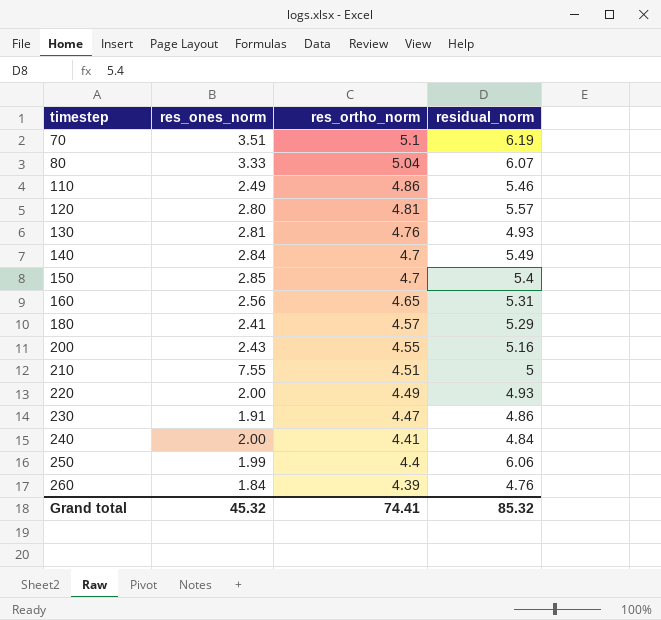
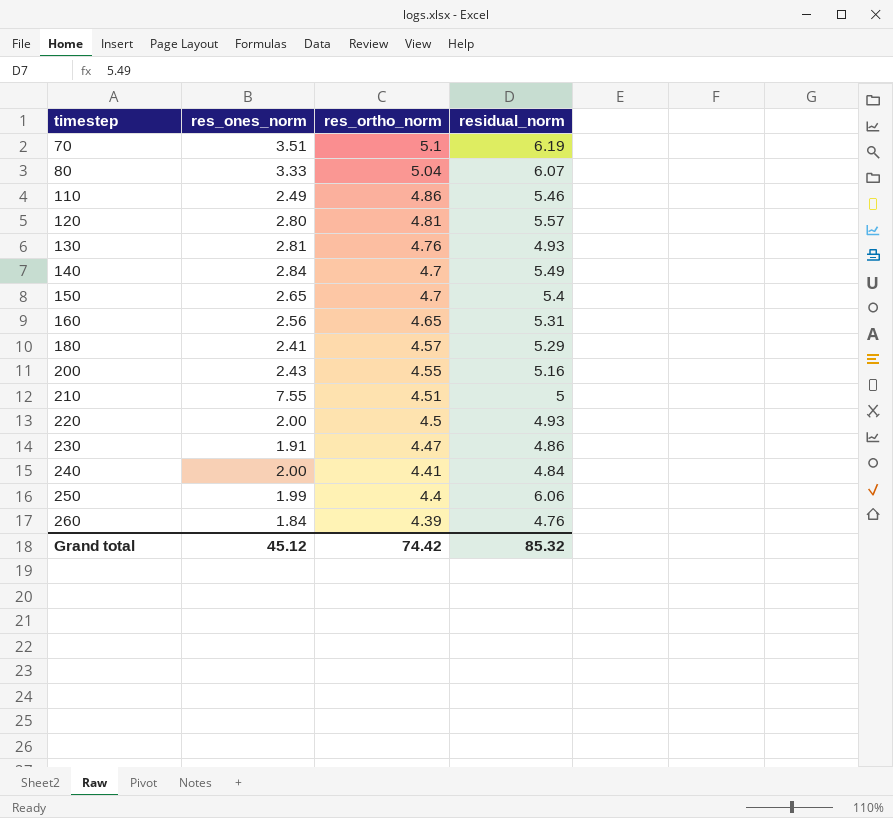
150 | res_ones_norm: 2.85 -> 2.65
220 | res_ortho_norm: 4.49 -> 4.5
Grand total | res_ones_norm: 45.32 -> 45.12
Grand total | res_ortho_norm: 74.41 -> 74.42

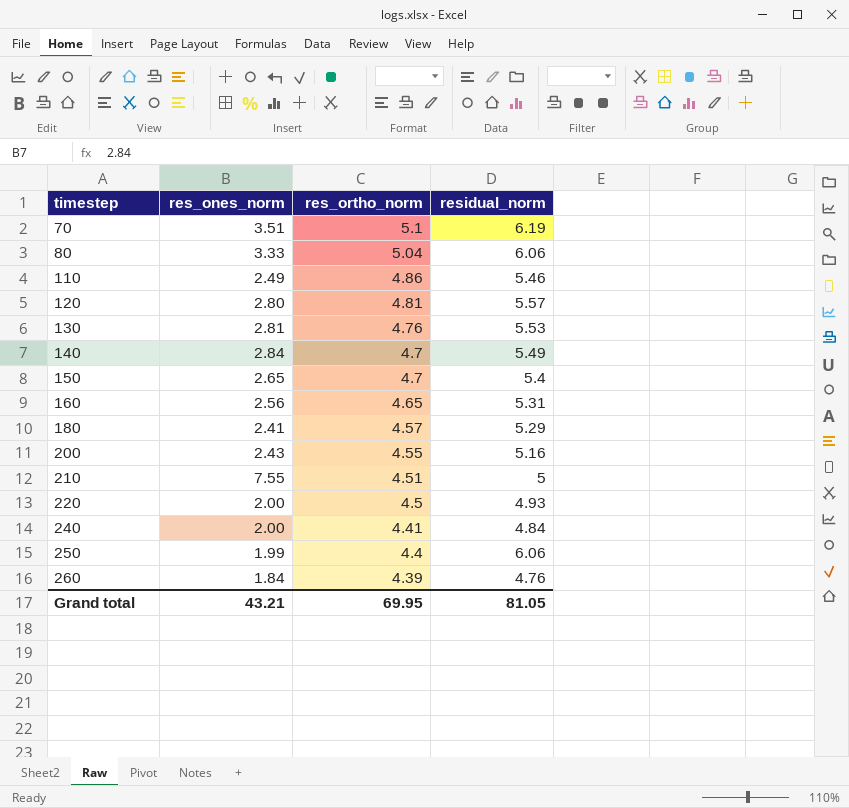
row 230: 1.91 | 4.47 | 4.86 -> none
80 | residual_norm: 6.07 -> 6.06
130 | residual_norm: 4.93 -> 5.53
Grand total | res_ones_norm: 45.12 -> 43.21
Grand total | res_ortho_norm: 74.42 -> 69.95
Grand total | residual_norm: 85.32 -> 81.05

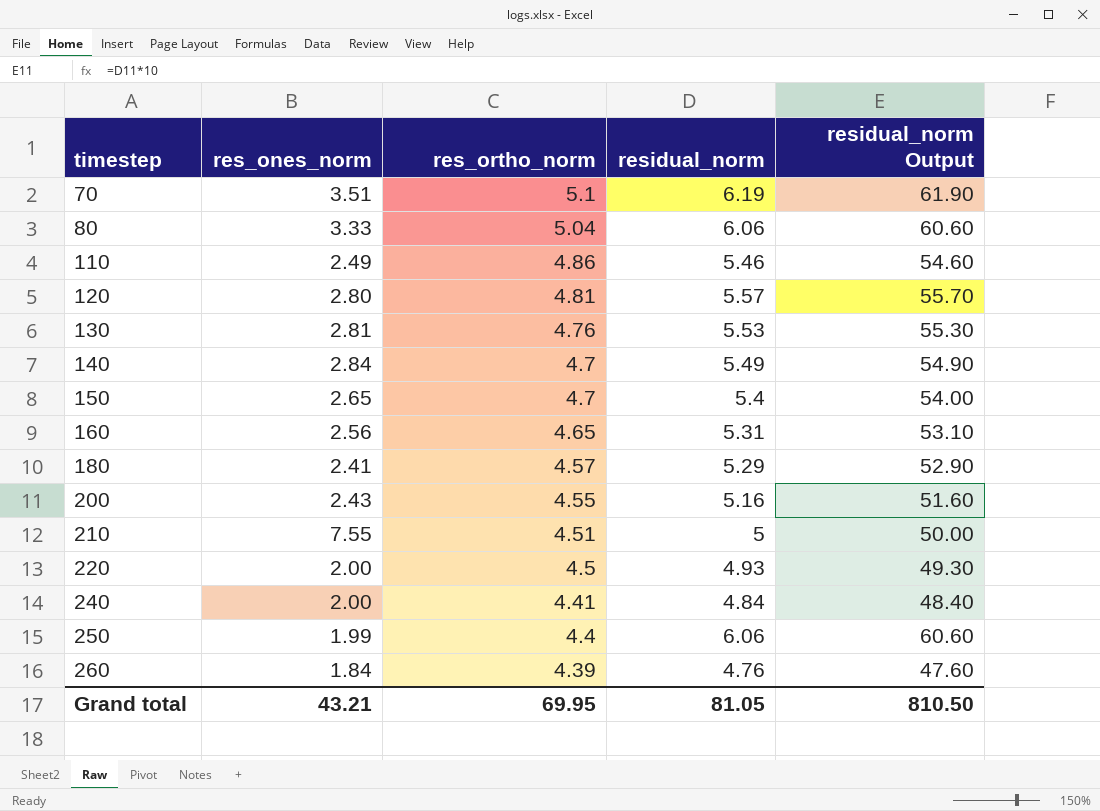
column residual_norm Output | formula: none -> [residual_norm] * 10

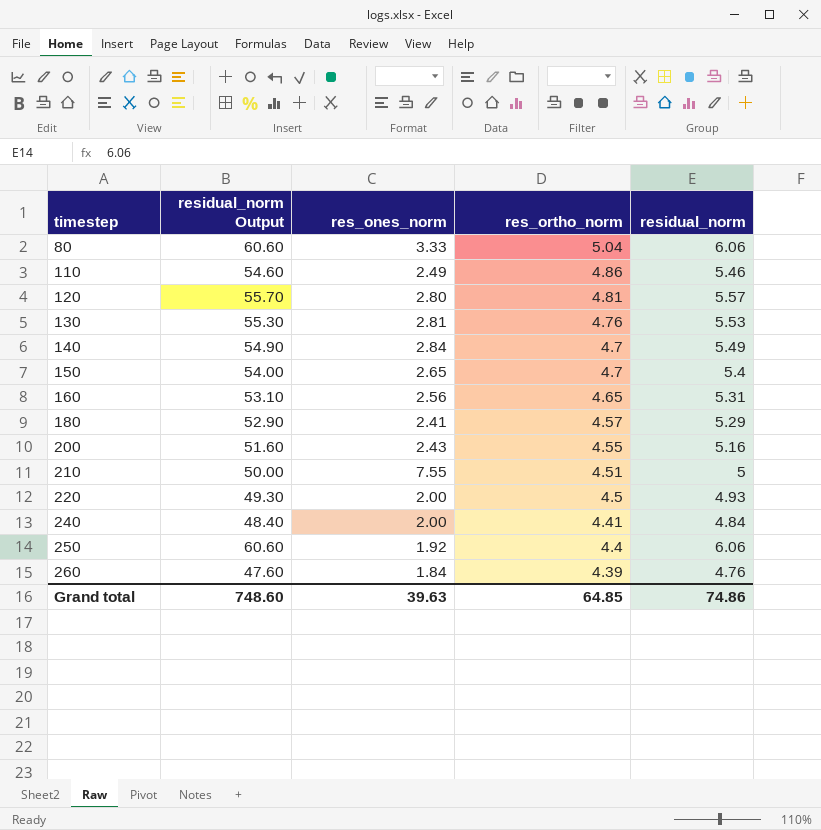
column residual_norm Output | position: 5 -> 2
row 70: 3.51 | 5.1 | 6.19 | 61.90 -> none
250 | res_ones_norm: 1.99 -> 1.92
Grand total | residual_norm Output: 810.50 -> 748.60
Grand total | res_ones_norm: 43.21 -> 39.63
Grand total | res_ortho_norm: 69.95 -> 64.85
Grand total | residual_norm: 81.05 -> 74.86

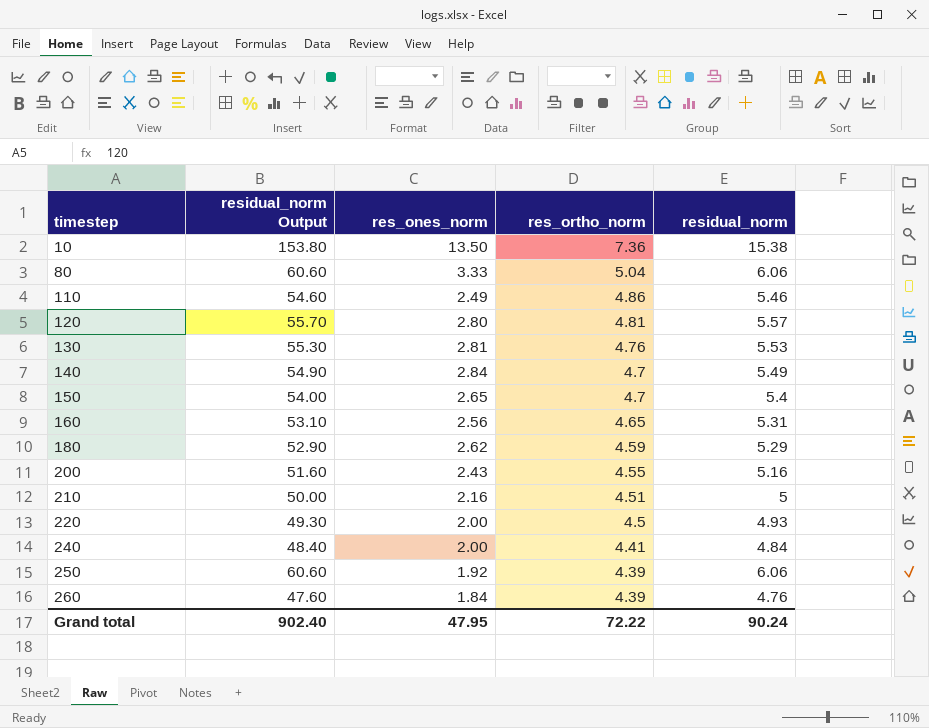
row 10: none -> 153.80 | 13.50 | 7.36 | 15.38
180 | res_ones_norm: 2.41 -> 2.62
180 | res_ortho_norm: 4.57 -> 4.59
210 | res_ones_norm: 7.55 -> 2.16
250 | res_ortho_norm: 4.4 -> 4.39
Grand total | residual_norm Output: 748.60 -> 902.40
Grand total | res_ones_norm: 39.63 -> 47.95
Grand total | res_ortho_norm: 64.85 -> 72.22
Grand total | residual_norm: 74.86 -> 90.24

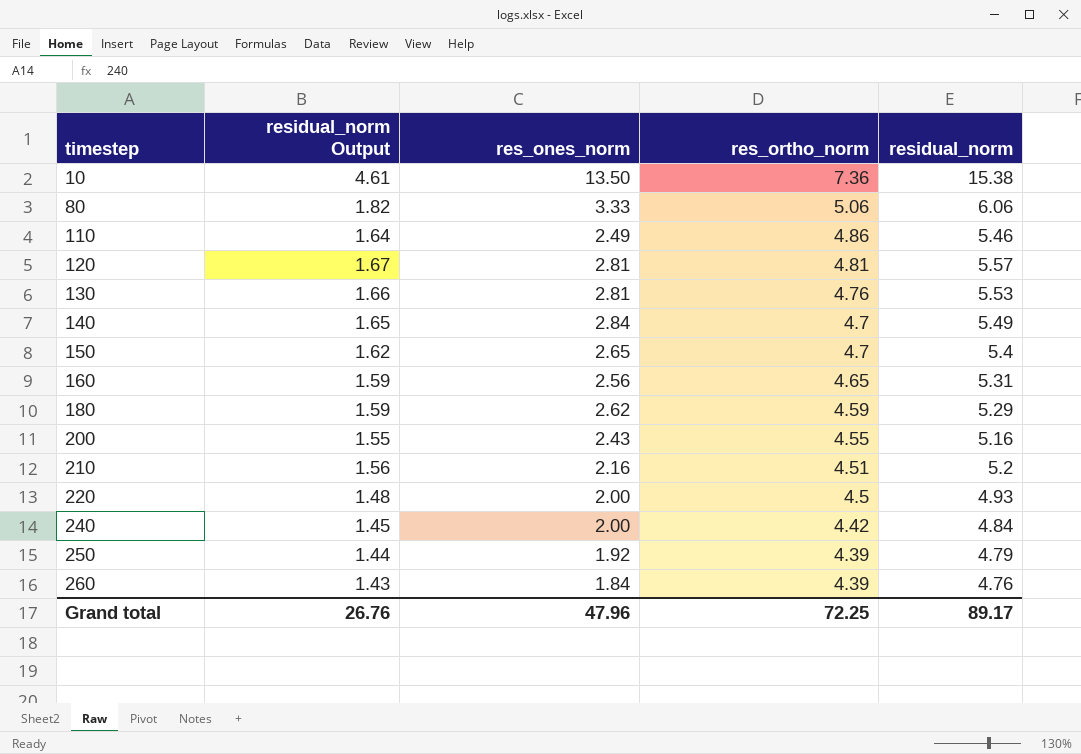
column residual_norm Output | formula: [residual_norm] * 10 -> [residual_norm] * 0.3
80 | res_ortho_norm: 5.04 -> 5.06
120 | res_ones_norm: 2.80 -> 2.81
210 | residual_norm: 5 -> 5.2
240 | res_ortho_norm: 4.41 -> 4.42
250 | residual_norm: 6.06 -> 4.79
Grand total | residual_norm Output: 902.40 -> 26.76
Grand total | res_ones_norm: 47.95 -> 47.96
Grand total | res_ortho_norm: 72.22 -> 72.25
Grand total | residual_norm: 90.24 -> 89.17

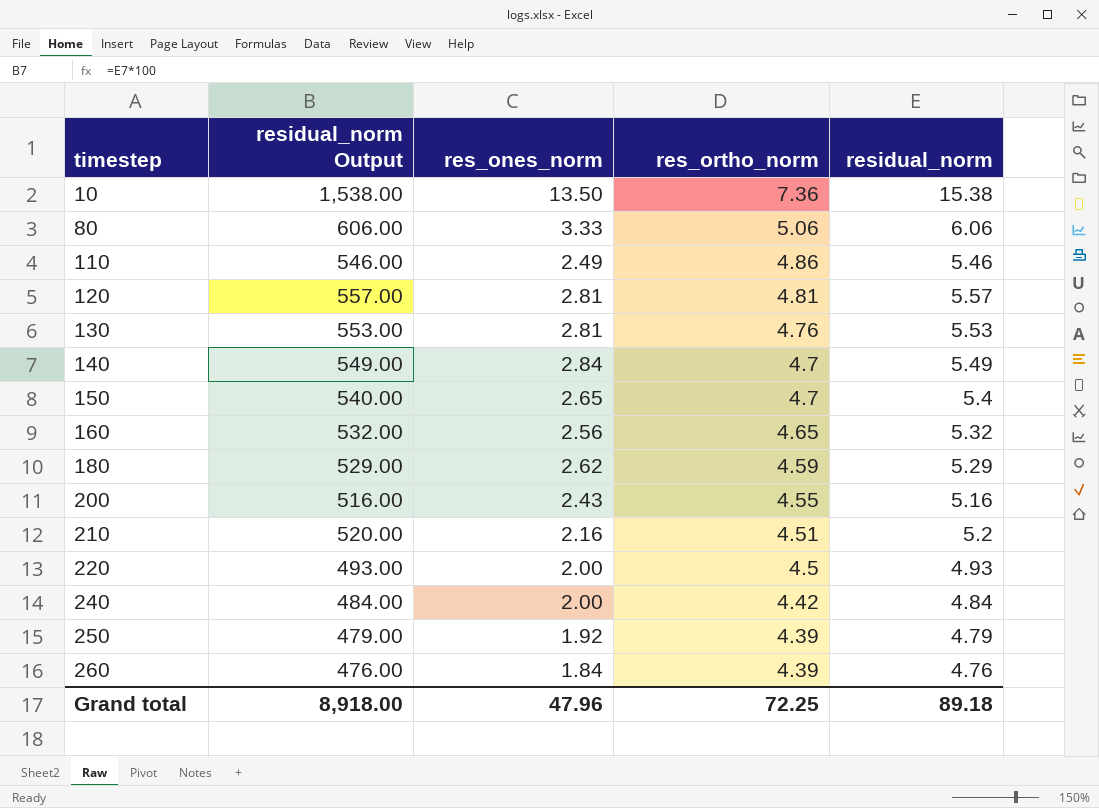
column residual_norm Output | formula: [residual_norm] * 0.3 -> [residual_norm] * 100
160 | residual_norm: 5.31 -> 5.32
Grand total | residual_norm Output: 26.76 -> 8,918.00
Grand total | residual_norm: 89.17 -> 89.18

